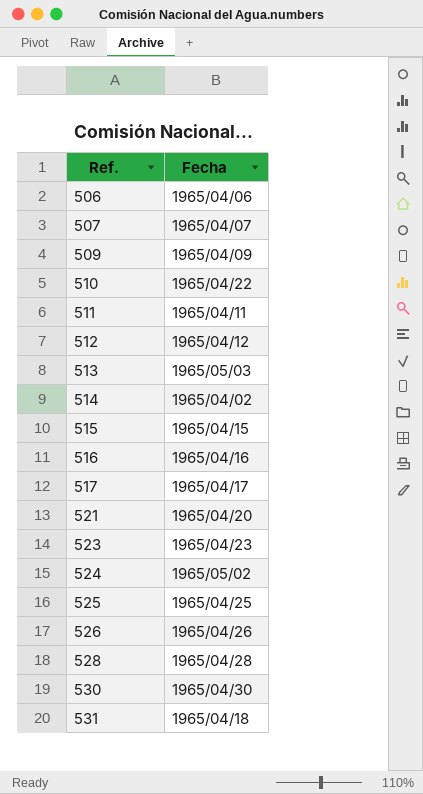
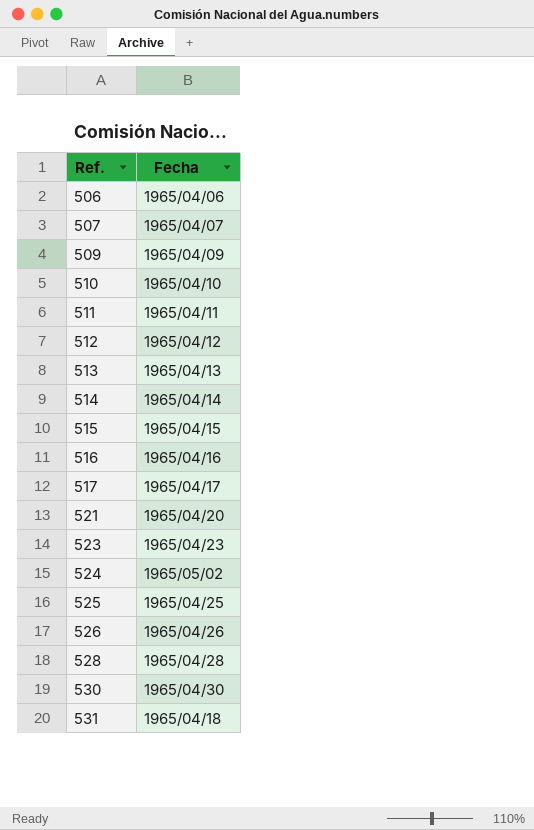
510 | Fecha: 1965/04/22 -> 1965/04/10
513 | Fecha: 1965/05/03 -> 1965/04/13
514 | Fecha: 1965/04/02 -> 1965/04/14

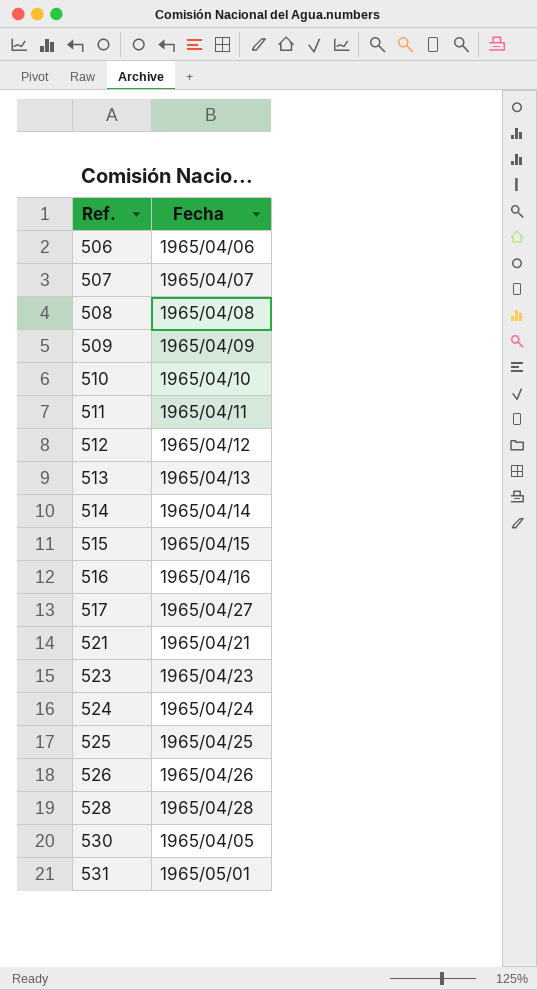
row 508: none -> 1965/04/08
517 | Fecha: 1965/04/17 -> 1965/04/27
521 | Fecha: 1965/04/20 -> 1965/04/21
524 | Fecha: 1965/05/02 -> 1965/04/24
530 | Fecha: 1965/04/30 -> 1965/04/05
531 | Fecha: 1965/04/18 -> 1965/05/01

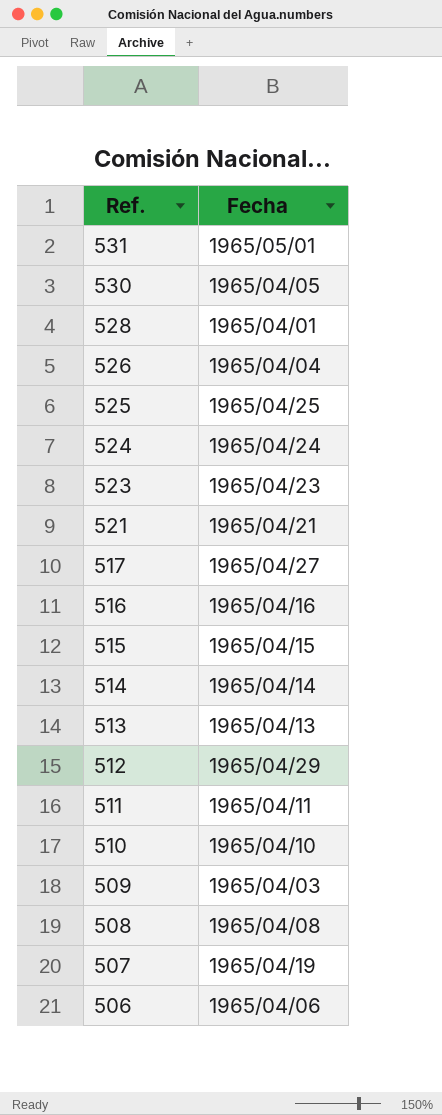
row order: Ref. ascending -> Ref. descending
528 | Fecha: 1965/04/28 -> 1965/04/01
526 | Fecha: 1965/04/26 -> 1965/04/04
512 | Fecha: 1965/04/12 -> 1965/04/29
509 | Fecha: 1965/04/09 -> 1965/04/03
507 | Fecha: 1965/04/07 -> 1965/04/19

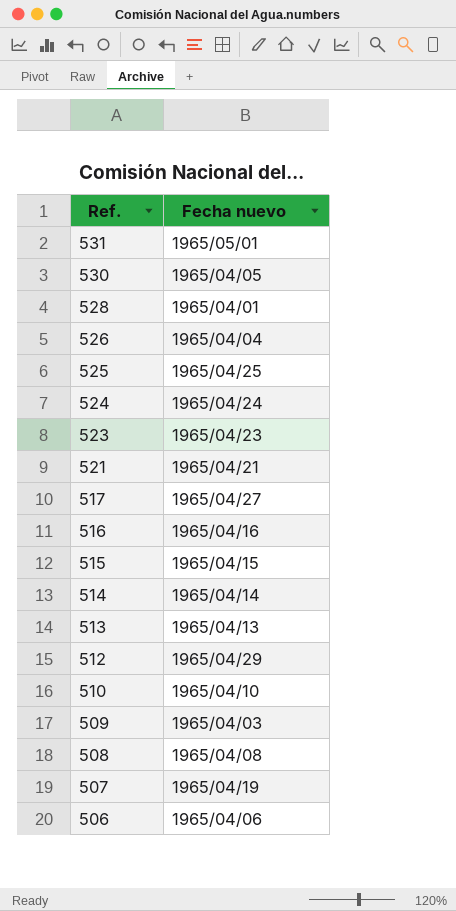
column name: Fecha -> Fecha nuevo
row 511: 1965/04/11 -> none

